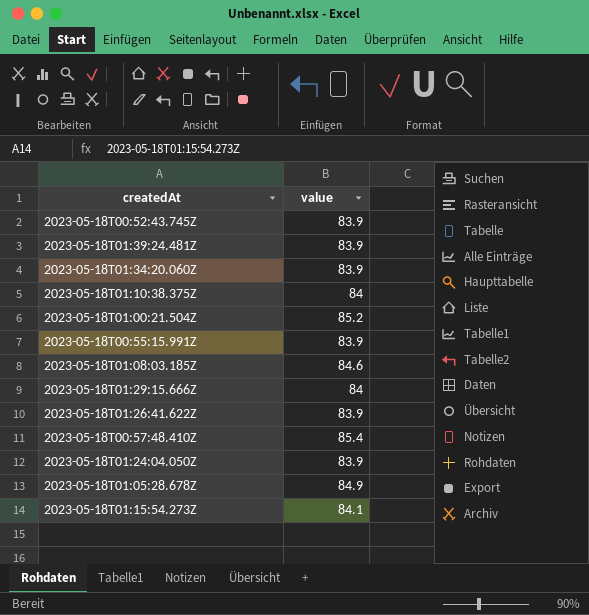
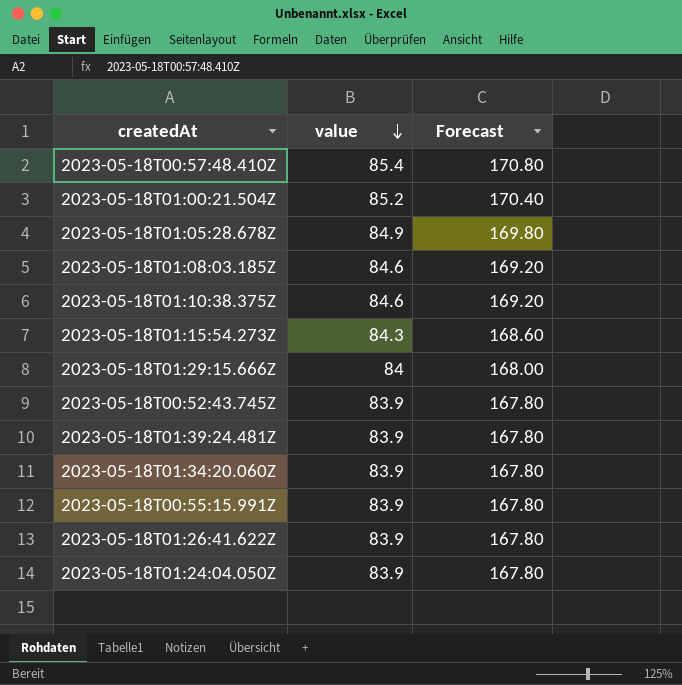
row order: none -> value descending
column Forecast | formula: none -> [value] * 2
2023-05-18T01:10:38.375Z | value: 84 -> 84.6
2023-05-18T01:15:54.273Z | value: 84.1 -> 84.3

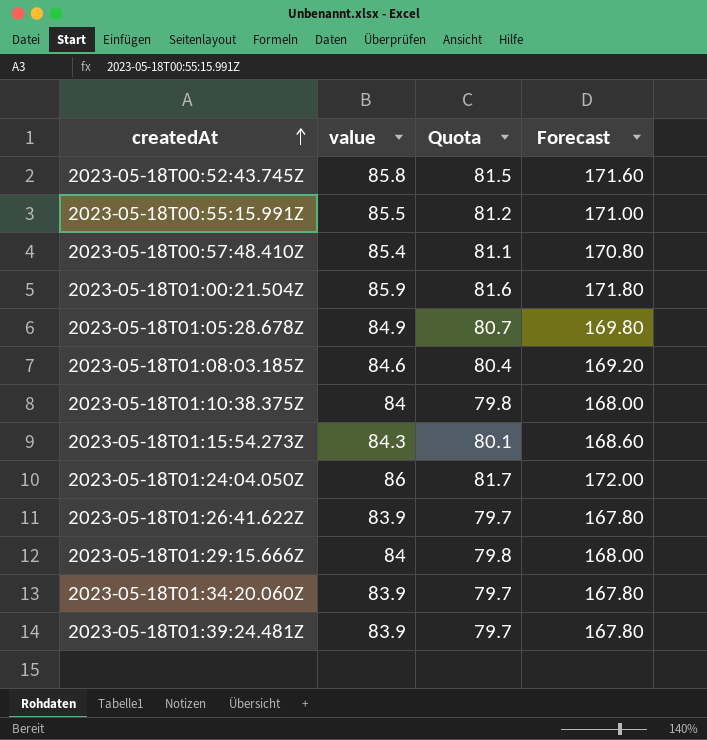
row order: value descending -> createdAt ascending
column Quota | formula: none -> [value] * 0.95
2023-05-18T00:52:43.745Z | value: 83.9 -> 85.8
2023-05-18T00:52:43.745Z | Forecast: 167.80 -> 171.60
2023-05-18T00:55:15.991Z | value: 83.9 -> 85.5
2023-05-18T00:55:15.991Z | Forecast: 167.80 -> 171.00
2023-05-18T01:00:21.504Z | value: 85.2 -> 85.9
2023-05-18T01:00:21.504Z | Forecast: 170.40 -> 171.80
2023-05-18T01:10:38.375Z | value: 84.6 -> 84
2023-05-18T01:10:38.375Z | Forecast: 169.20 -> 168.00
2023-05-18T01:24:04.050Z | value: 83.9 -> 86
2023-05-18T01:24:04.050Z | Forecast: 167.80 -> 172.00

